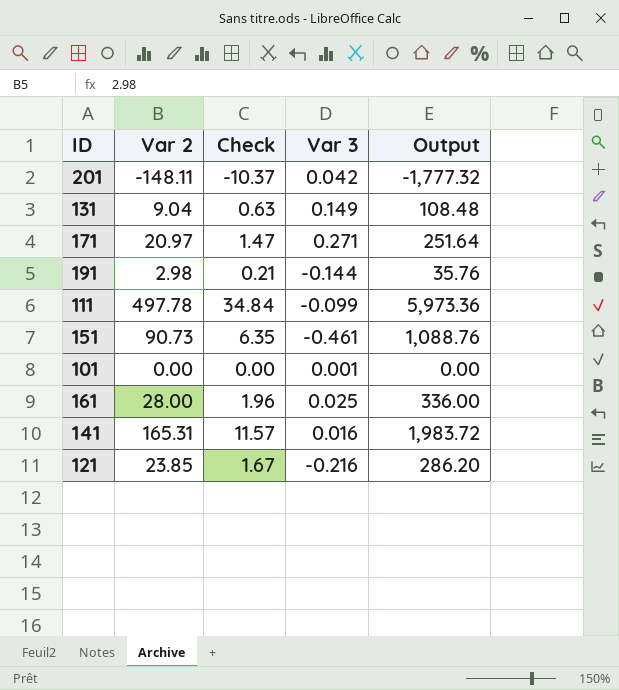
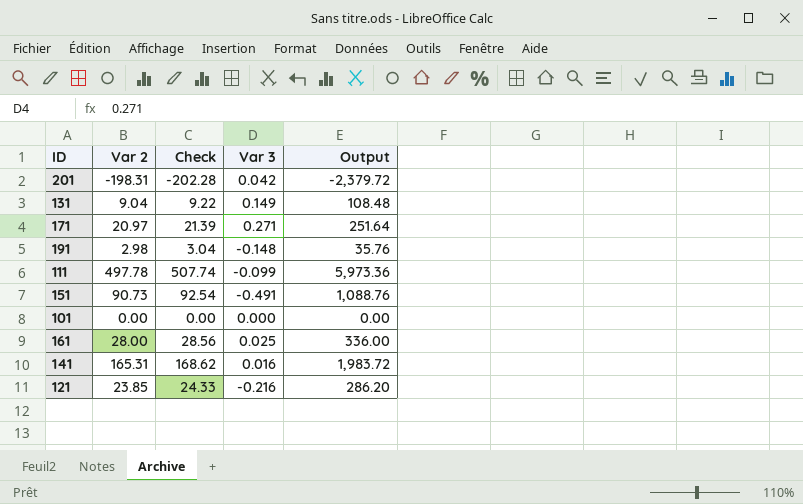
column Check | formula: [Var 2] * 0.07 -> [Var 2] * 1.02
201 | Var 2: -148.11 -> -198.31
201 | Output: -1,777.32 -> -2,379.72
191 | Var 3: -0.144 -> -0.148
151 | Var 3: -0.461 -> -0.491
101 | Var 3: 0.001 -> 0.000

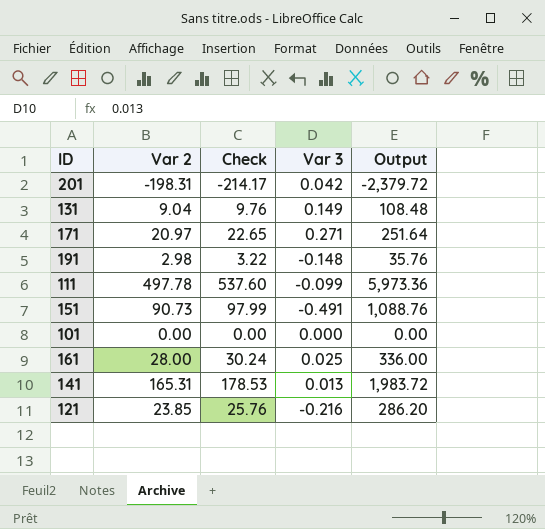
column Check | formula: [Var 2] * 1.02 -> [Var 2] * 1.08
141 | Var 3: 0.016 -> 0.013

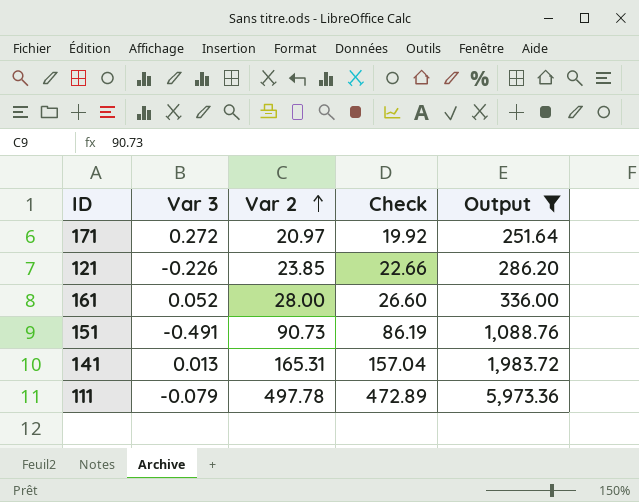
filter: none -> Output >= 251.64
row order: none -> Var 2 ascending
column Var 3 | position: 4 -> 2
column Check | formula: [Var 2] * 1.08 -> [Var 2] * 0.95
171 | Var 3: 0.271 -> 0.272
121 | Var 3: -0.216 -> -0.226
161 | Var 3: 0.025 -> 0.052
111 | Var 3: -0.099 -> -0.079

